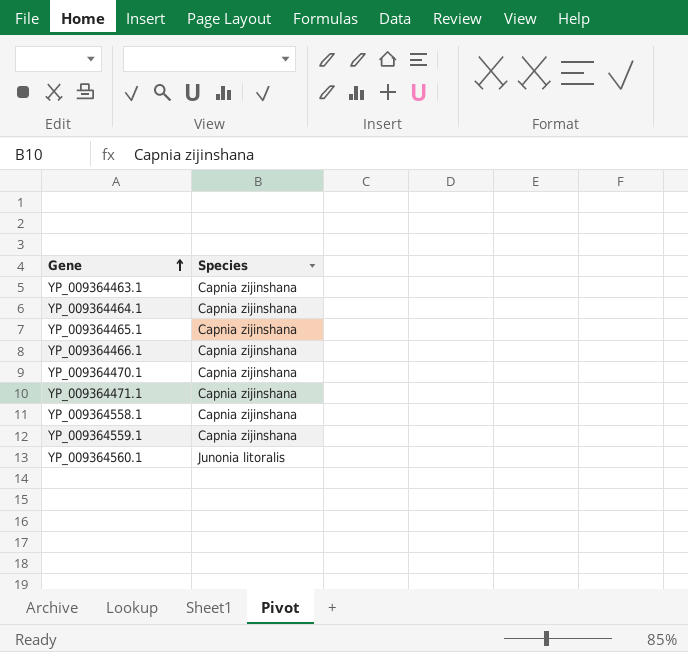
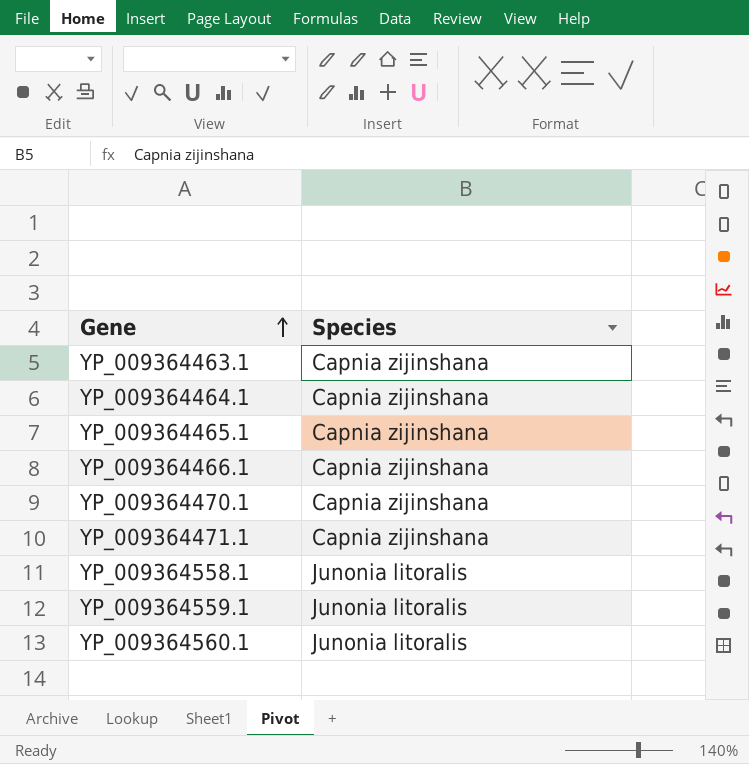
YP_009364558.1 | Species: Capnia zijinshana -> Junonia litoralis
YP_009364559.1 | Species: Capnia zijinshana -> Junonia litoralis

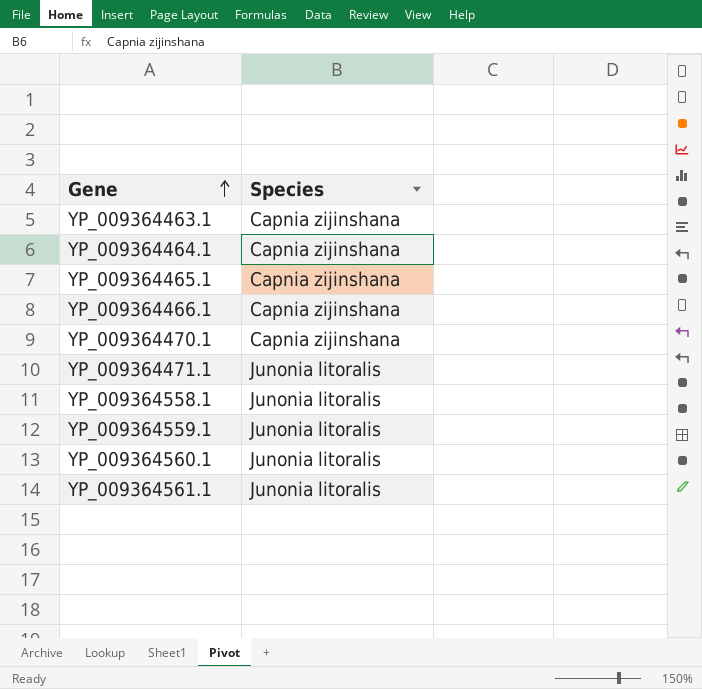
YP_009364471.1 | Species: Capnia zijinshana -> Junonia litoralis
row YP_009364561.1: none -> Junonia litoralis

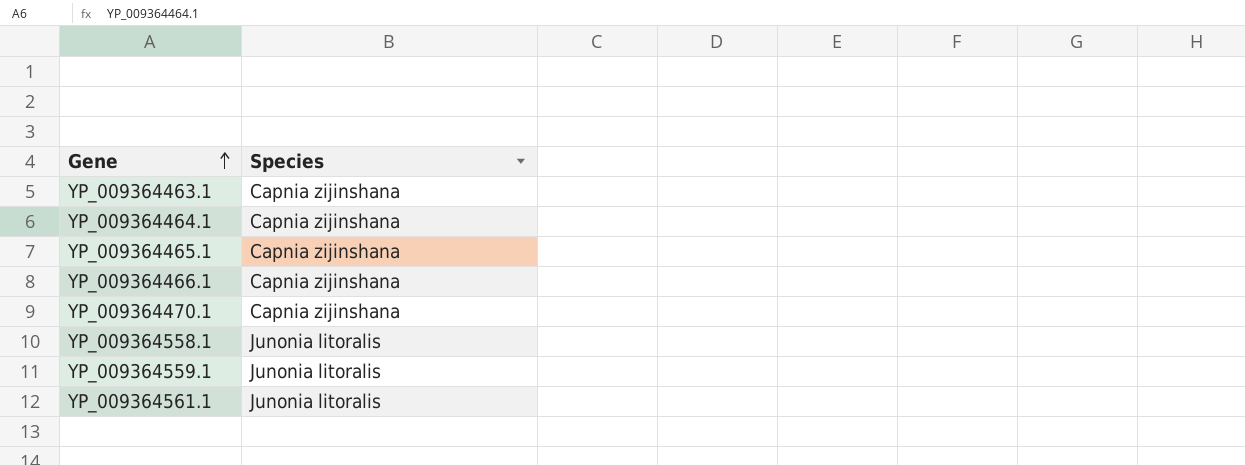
row YP_009364471.1: Junonia litoralis -> none
row YP_009364560.1: Junonia litoralis -> none

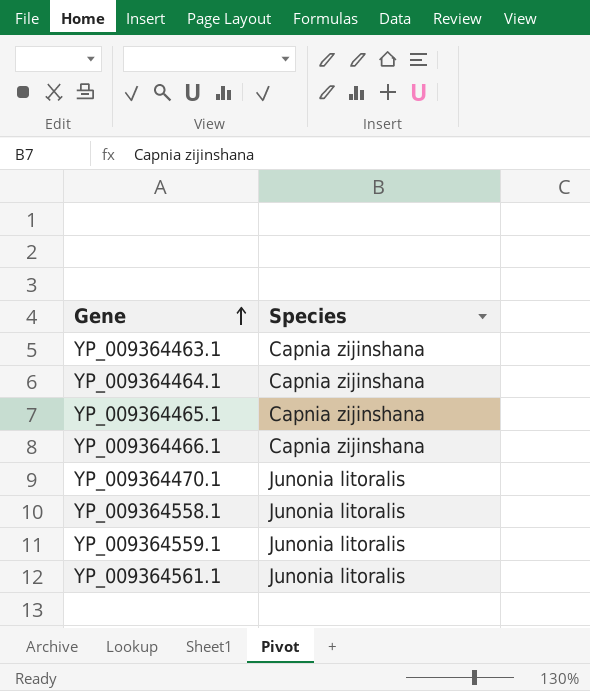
YP_009364470.1 | Species: Capnia zijinshana -> Junonia litoralis

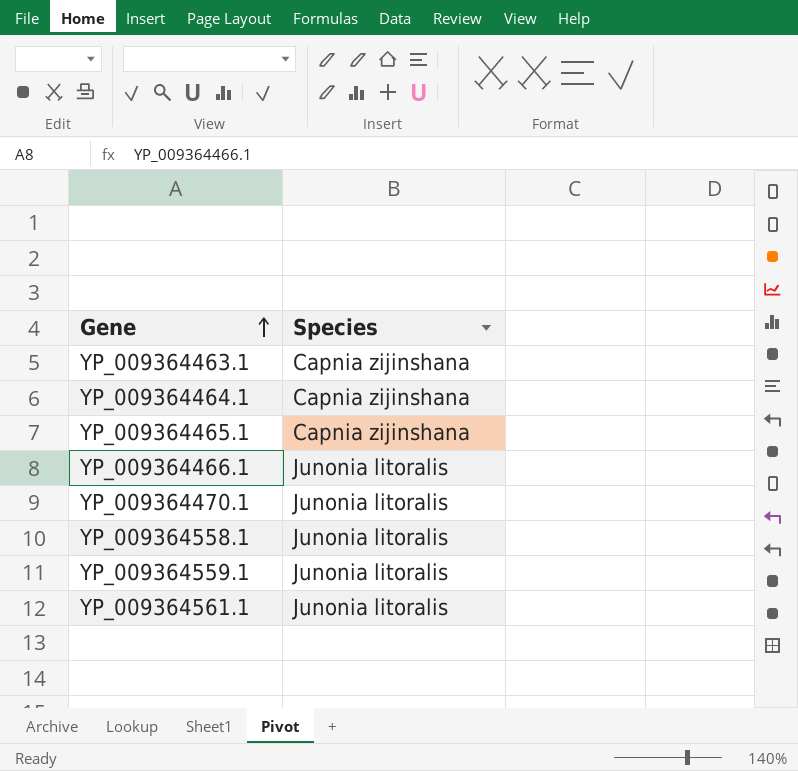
YP_009364466.1 | Species: Capnia zijinshana -> Junonia litoralis

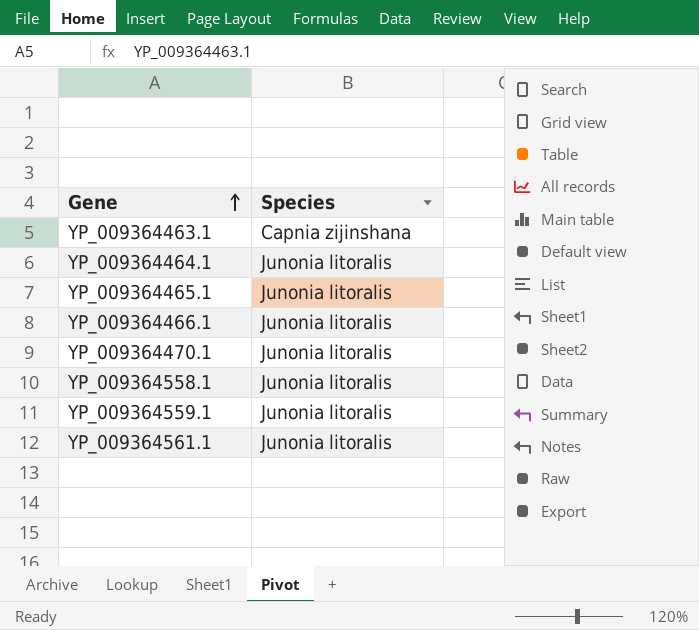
YP_009364464.1 | Species: Capnia zijinshana -> Junonia litoralis
YP_009364465.1 | Species: Capnia zijinshana -> Junonia litoralis

